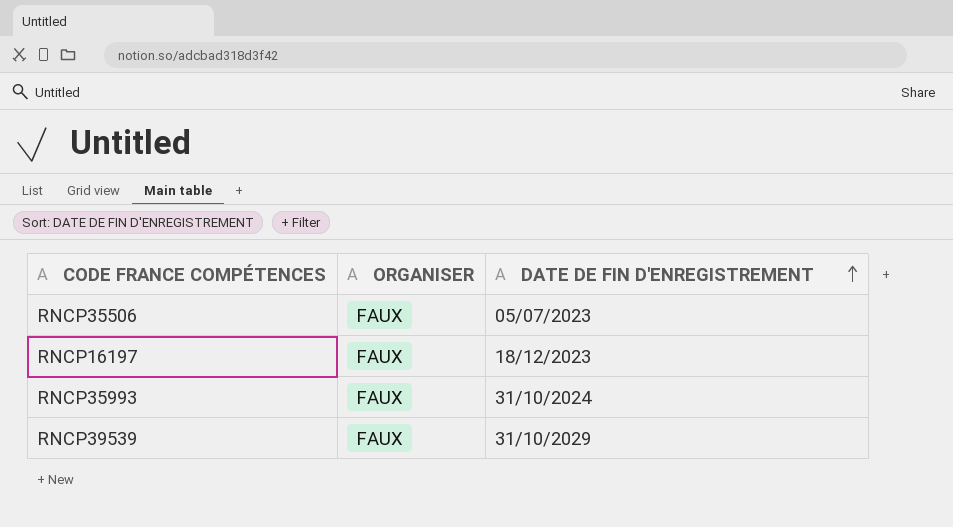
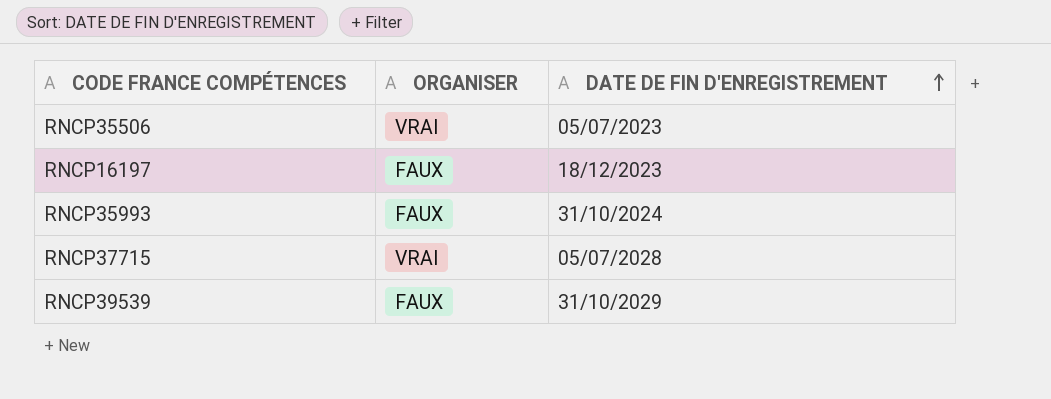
RNCP35506 | ORGANISER: FAUX -> VRAI
row RNCP37715: none -> VRAI | 05/07/2028

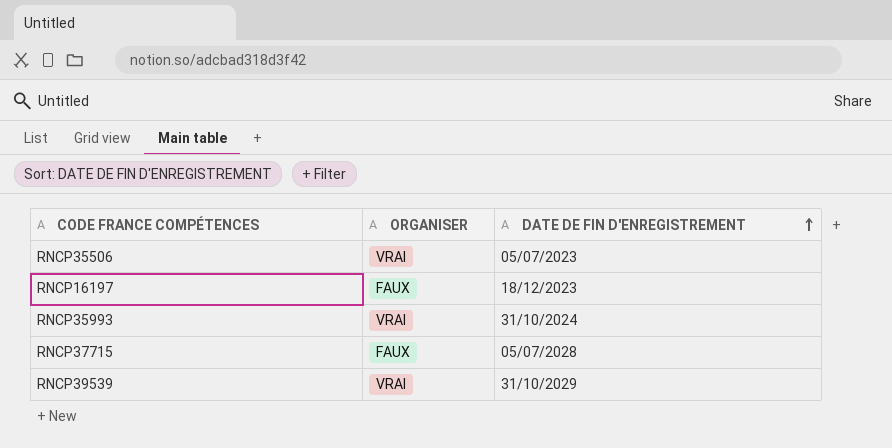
RNCP35993 | ORGANISER: FAUX -> VRAI
RNCP37715 | ORGANISER: VRAI -> FAUX
RNCP39539 | ORGANISER: FAUX -> VRAI

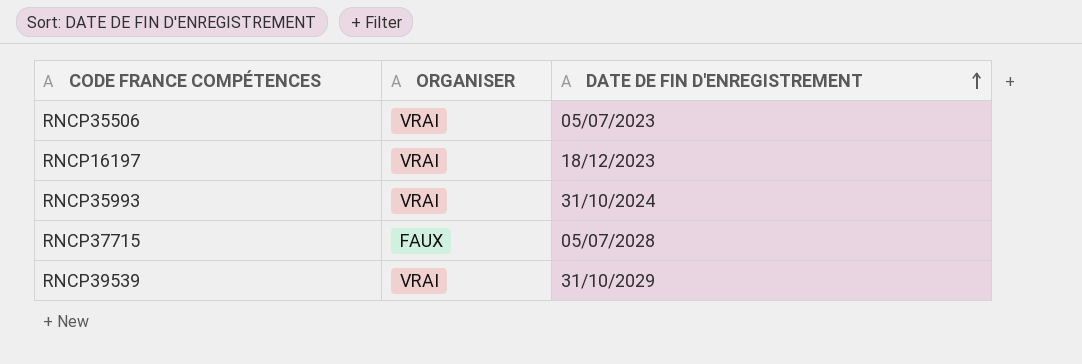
RNCP16197 | ORGANISER: FAUX -> VRAI

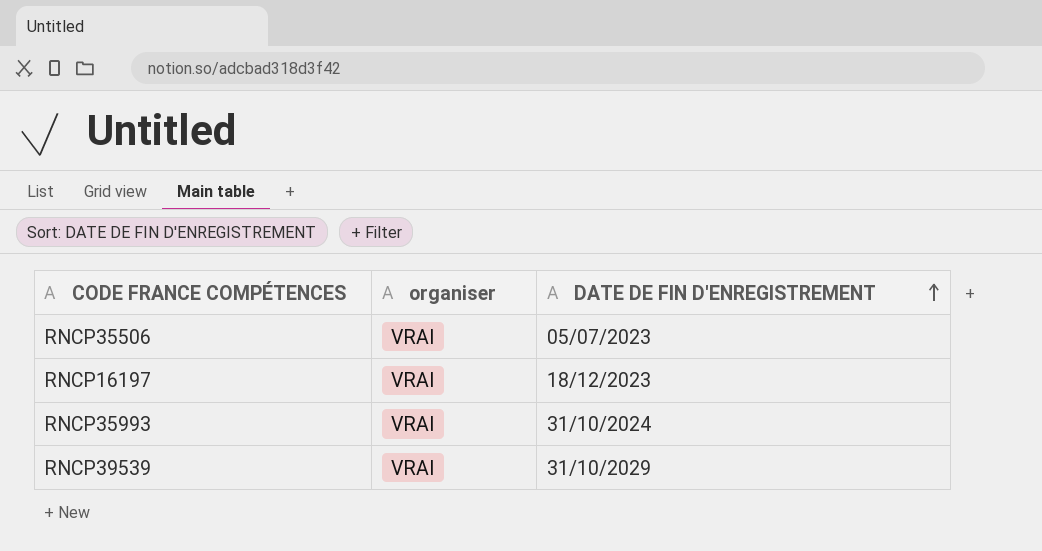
column name: ORGANISER -> organiser
row RNCP37715: FAUX | 05/07/2028 -> none

